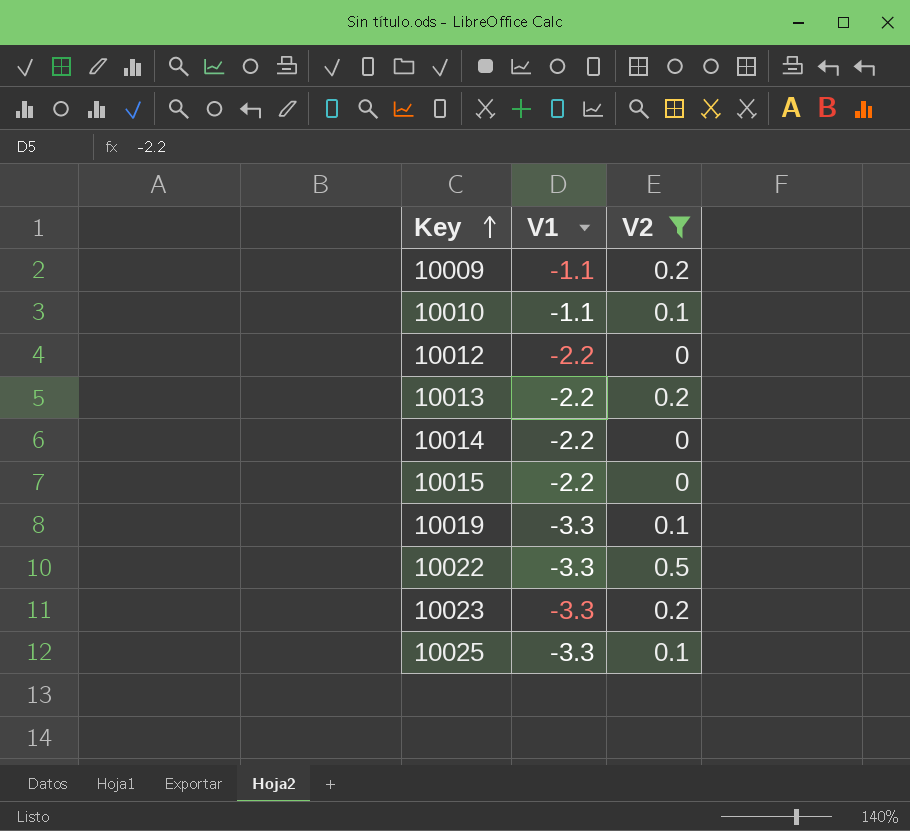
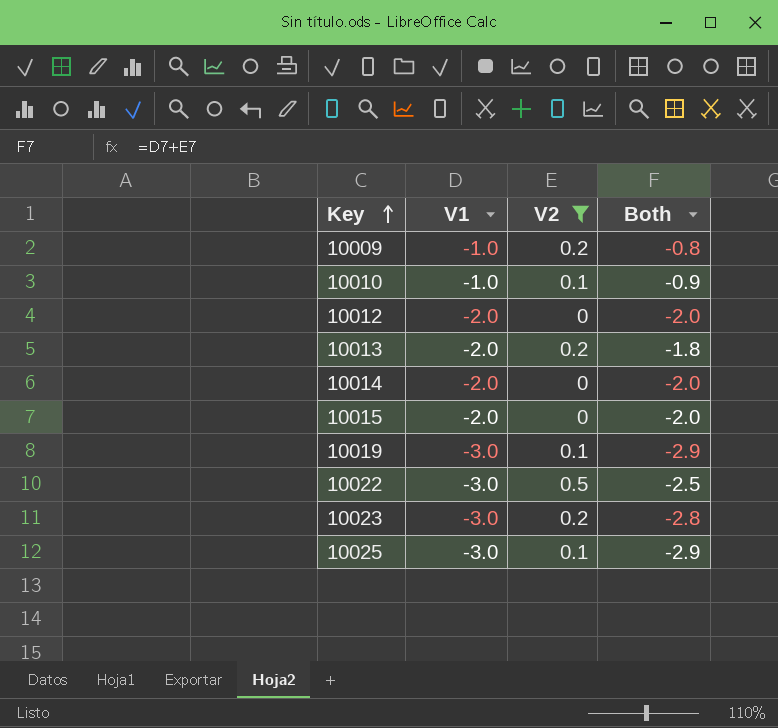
column Both | formula: none -> [V1] + [V2]
10009 | V1: -1.1 -> -1.0
10010 | V1: -1.1 -> -1.0
10012 | V1: -2.2 -> -2.0
10013 | V1: -2.2 -> -2.0
10014 | V1: -2.2 -> -2.0
10015 | V1: -2.2 -> -2.0
10019 | V1: -3.3 -> -3.0
10022 | V1: -3.3 -> -3.0
10023 | V1: -3.3 -> -3.0
10025 | V1: -3.3 -> -3.0

